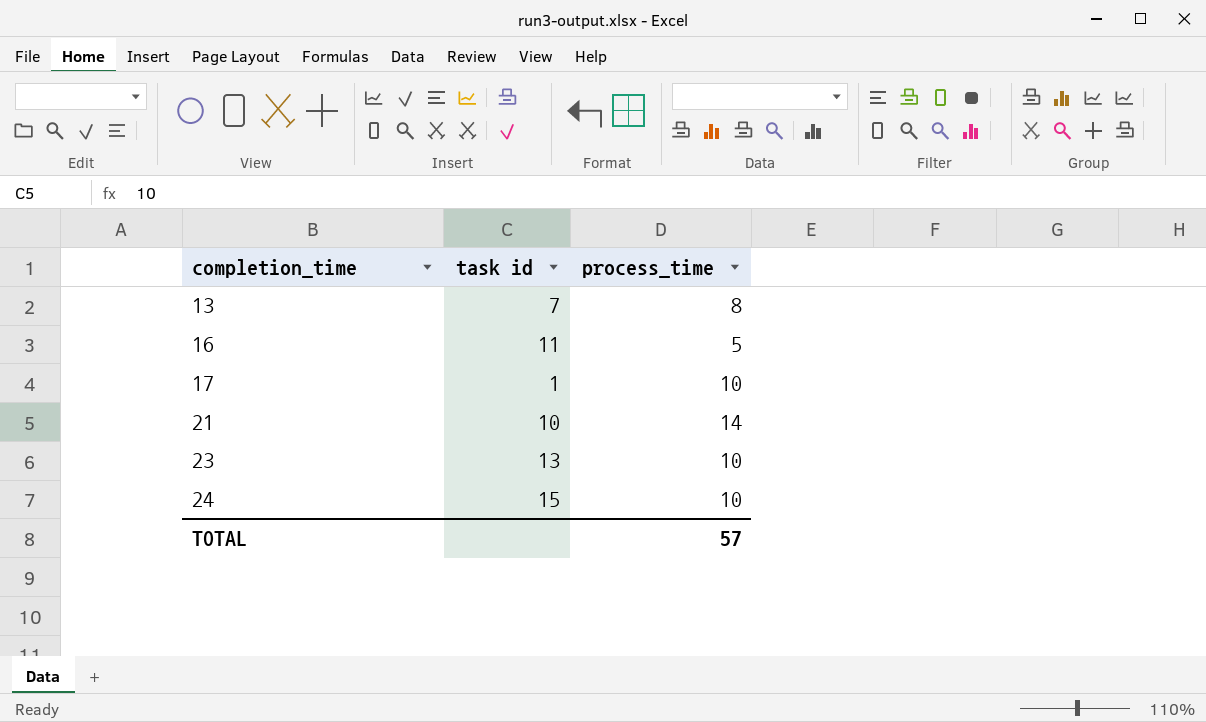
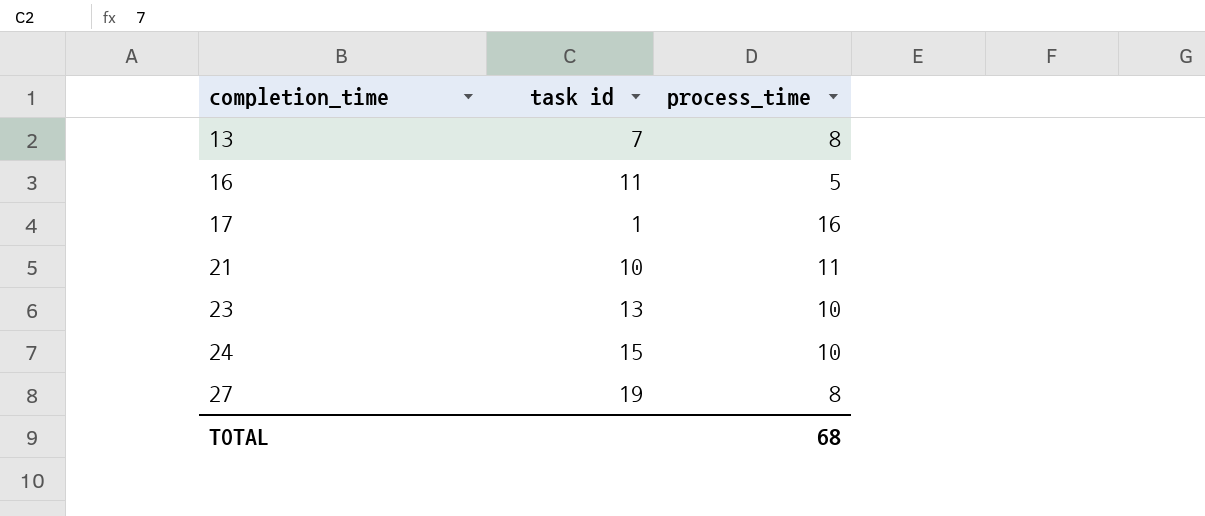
17 | process_time: 10 -> 16
21 | process_time: 14 -> 11
row 27: none -> 19 | 8
TOTAL | process_time: 57 -> 68

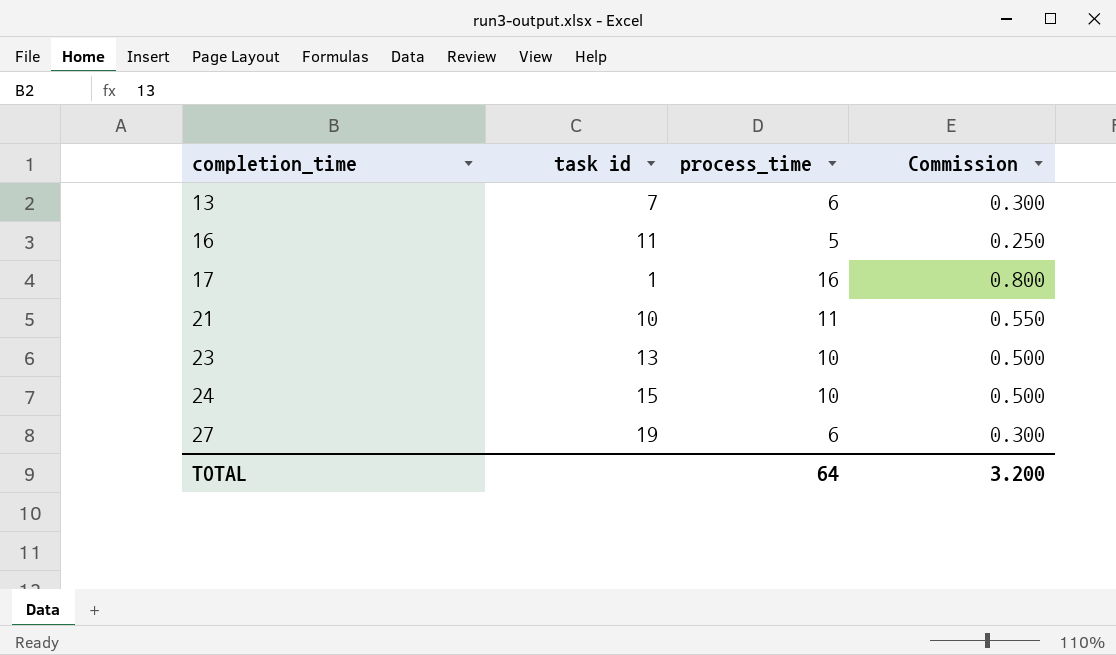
column Commission | formula: none -> [process_time] * 0.05
13 | process_time: 8 -> 6
27 | process_time: 8 -> 6
TOTAL | process_time: 68 -> 64

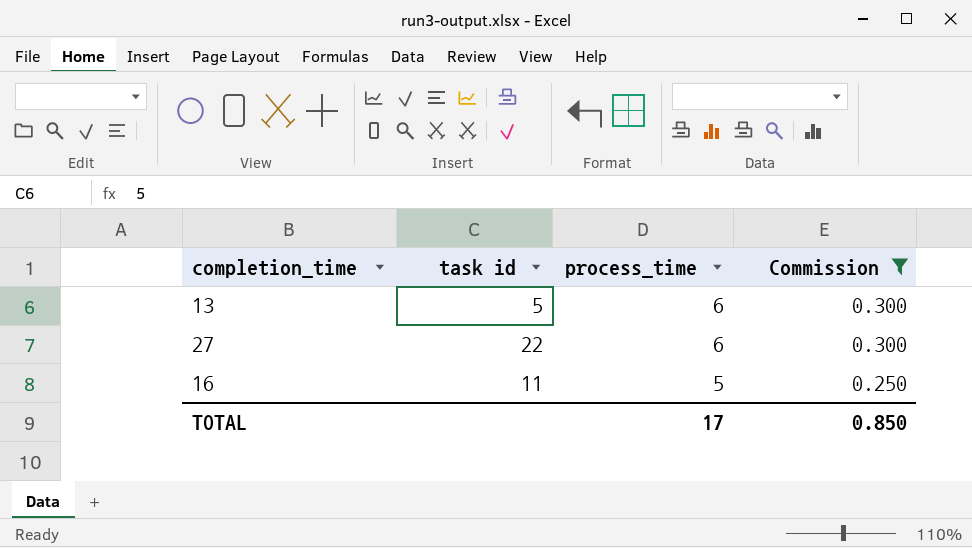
filter: none -> Commission <= 0.300
row order: completion_time ascending -> process_time descending
13 | task id: 7 -> 5
27 | task id: 19 -> 22
TOTAL | process_time: 64 -> 17
TOTAL | Commission: 3.200 -> 0.850

